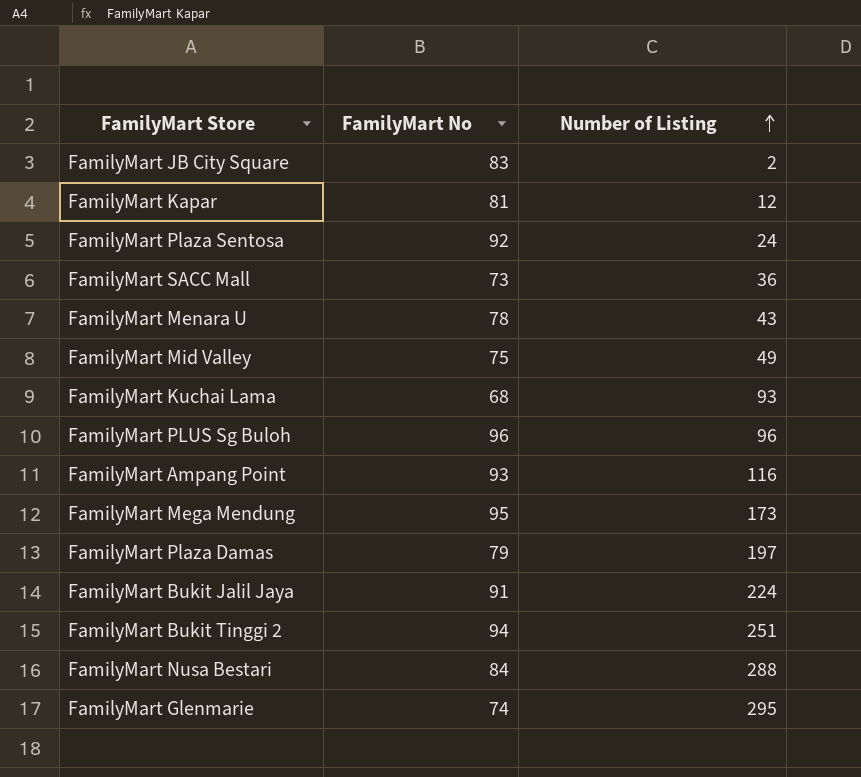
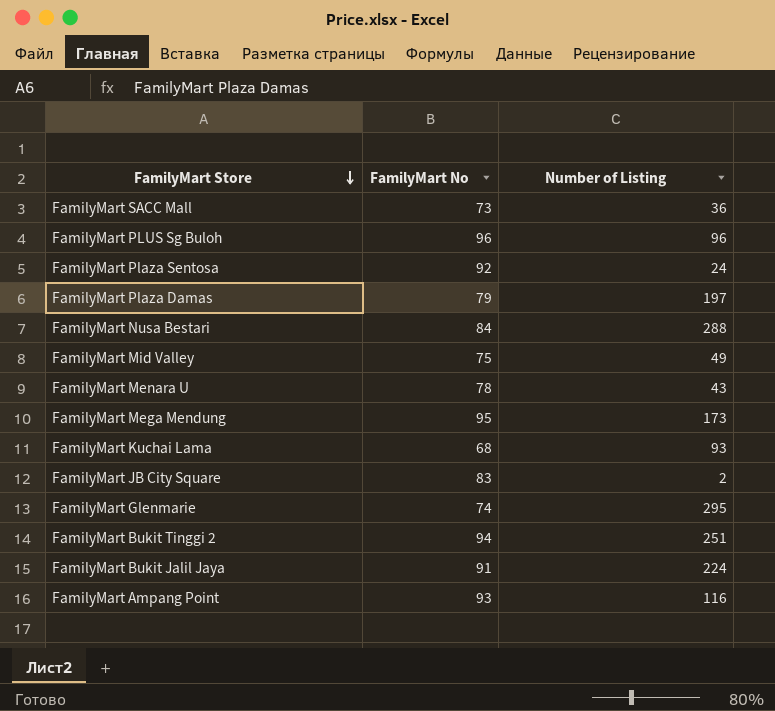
row order: Number of Listing ascending -> FamilyMart Store descending
row FamilyMart Kapar: 81 | 12 -> none

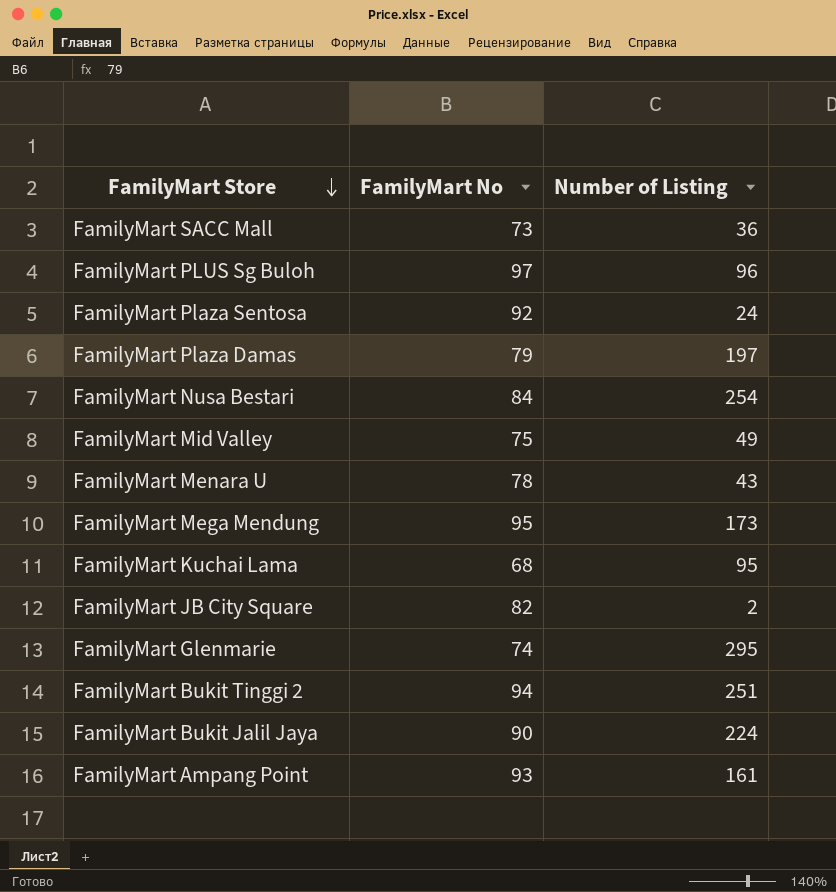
FamilyMart PLUS Sg Buloh | FamilyMart No: 96 -> 97
FamilyMart Nusa Bestari | Number of Listing: 288 -> 254
FamilyMart Kuchai Lama | Number of Listing: 93 -> 95
FamilyMart JB City Square | FamilyMart No: 83 -> 82
FamilyMart Bukit Jalil Jaya | FamilyMart No: 91 -> 90
FamilyMart Ampang Point | Number of Listing: 116 -> 161

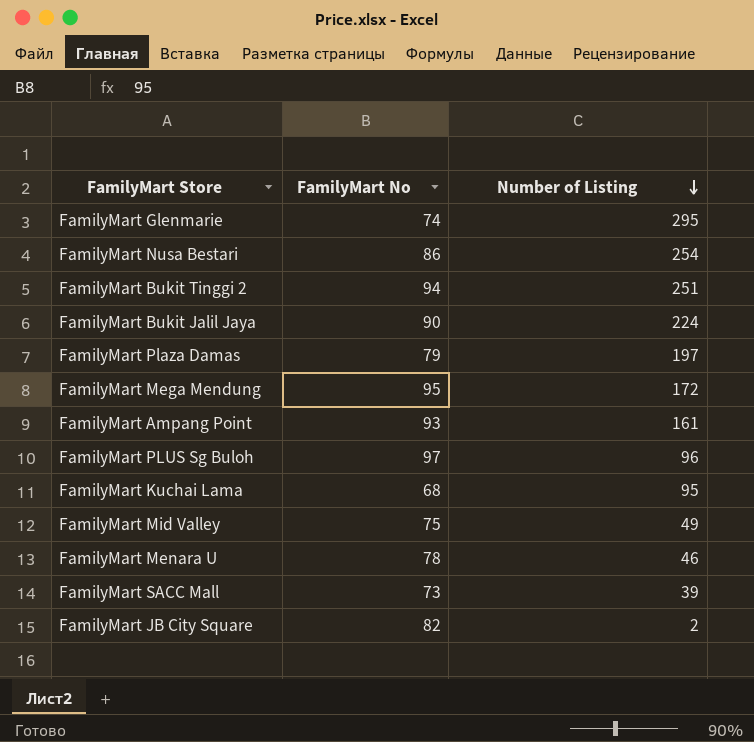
row order: FamilyMart Store descending -> Number of Listing descending
row FamilyMart Plaza Sentosa: 92 | 24 -> none
FamilyMart Nusa Bestari | FamilyMart No: 84 -> 86
FamilyMart Mega Mendung | Number of Listing: 173 -> 172
FamilyMart Menara U | Number of Listing: 43 -> 46
FamilyMart SACC Mall | Number of Listing: 36 -> 39

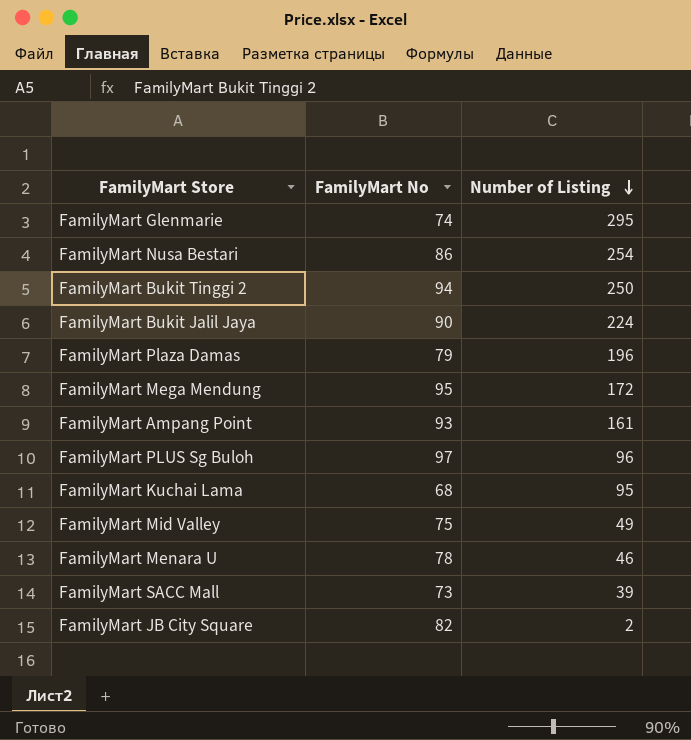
FamilyMart Bukit Tinggi 2 | Number of Listing: 251 -> 250
FamilyMart Plaza Damas | Number of Listing: 197 -> 196

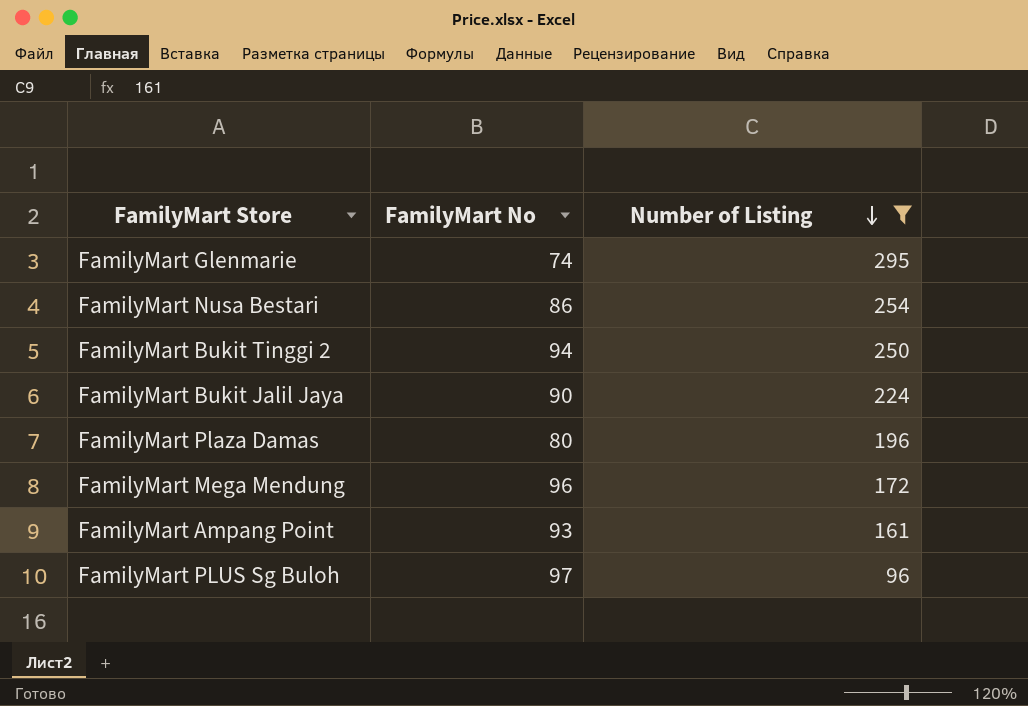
filter: none -> Number of Listing >= 96
FamilyMart Plaza Damas | FamilyMart No: 79 -> 80
FamilyMart Mega Mendung | FamilyMart No: 95 -> 96

